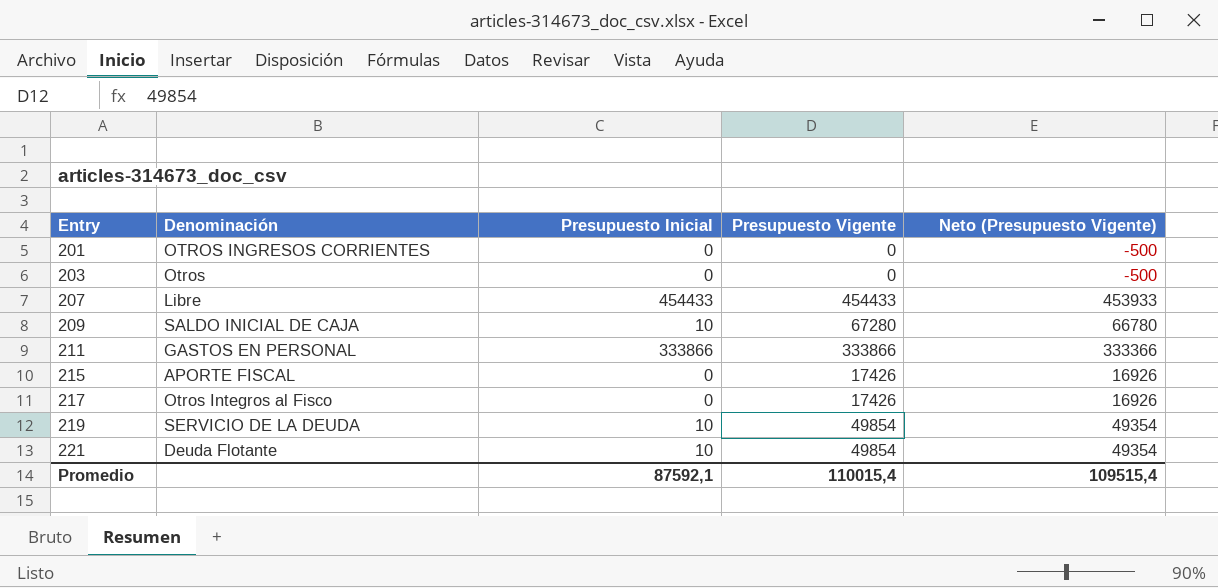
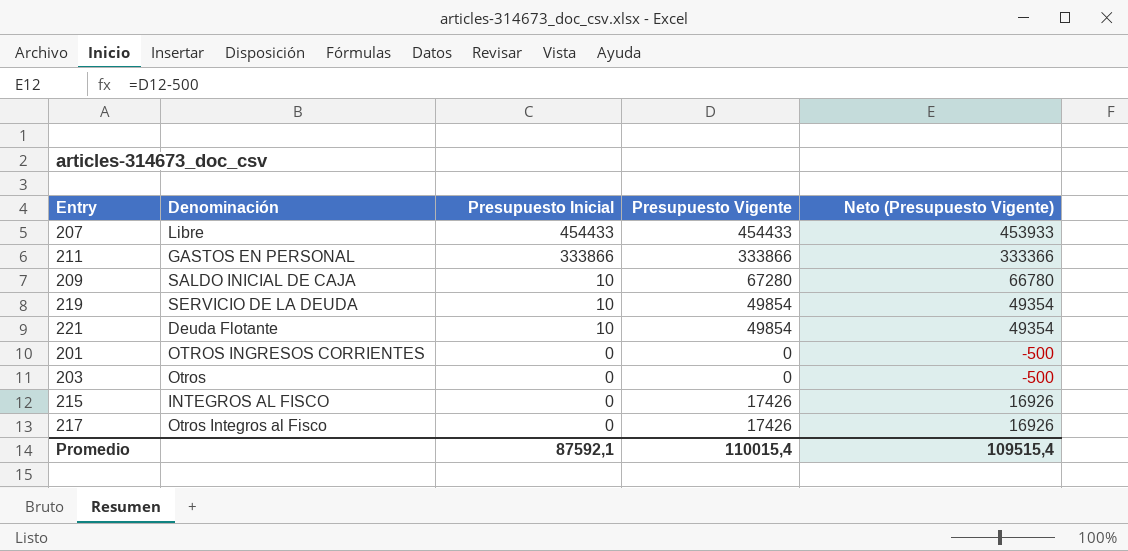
row order: Entry ascending -> Presupuesto Inicial descending
215 | Denominación: APORTE FISCAL -> INTEGROS AL FISCO

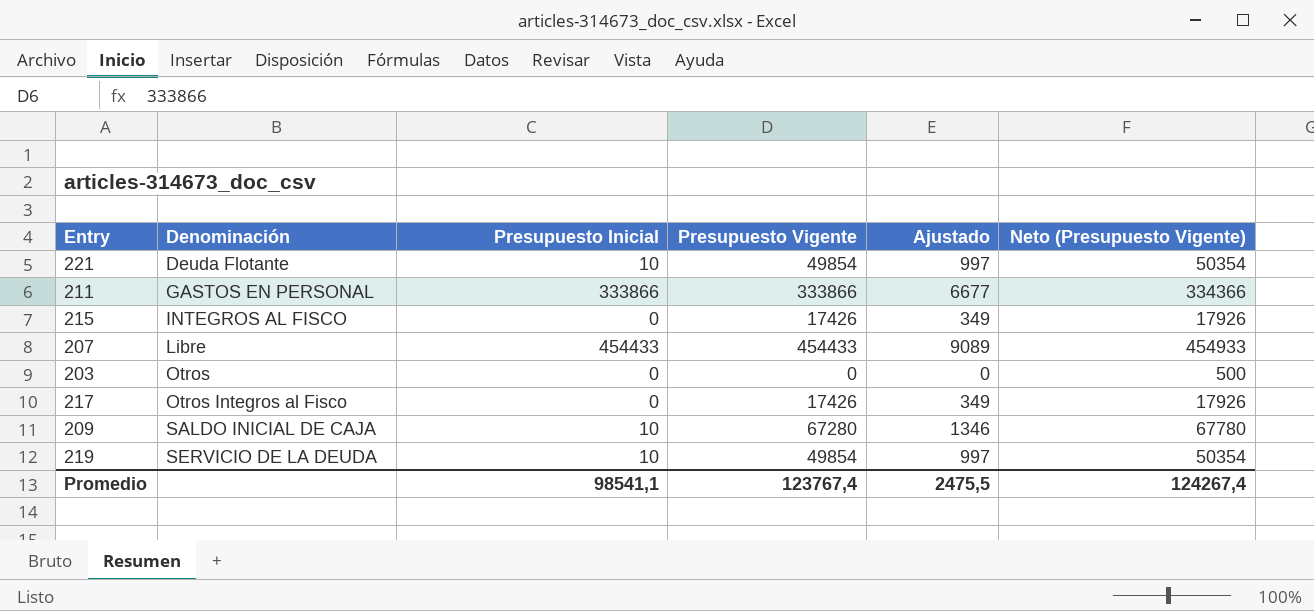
row order: Presupuesto Inicial descending -> Denominación ascending
column Ajustado | formula: none -> [Presupuesto Vigente] * 0,02
column Neto (Presupuesto Vigente) | formula: [Presupuesto Vigente] - 500 -> [Presupuesto Vigente] + 500
row 201: OTROS INGRESOS CORRIENTES | 0 | 0 | -500 -> none
Promedio | Presupuesto Inicial: 87592,1 -> 98541,1
Promedio | Presupuesto Vigente: 110015,4 -> 123767,4
Promedio | Neto (Presupuesto Vigente): 109515,4 -> 124267,4

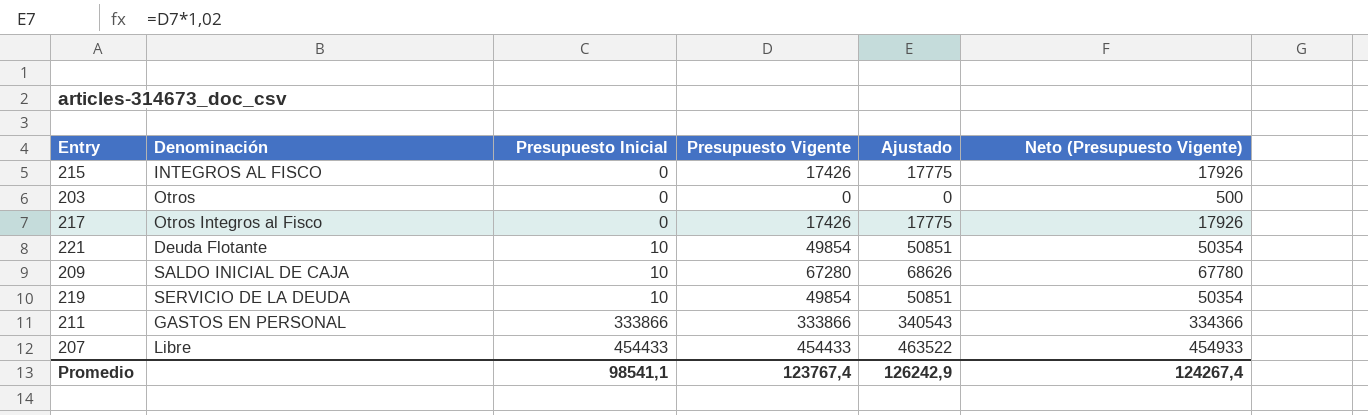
row order: Denominación ascending -> Presupuesto Inicial ascending
column Ajustado | formula: [Presupuesto Vigente] * 0,02 -> [Presupuesto Vigente] * 1,02
Promedio | Ajustado: 2475,5 -> 126242,9

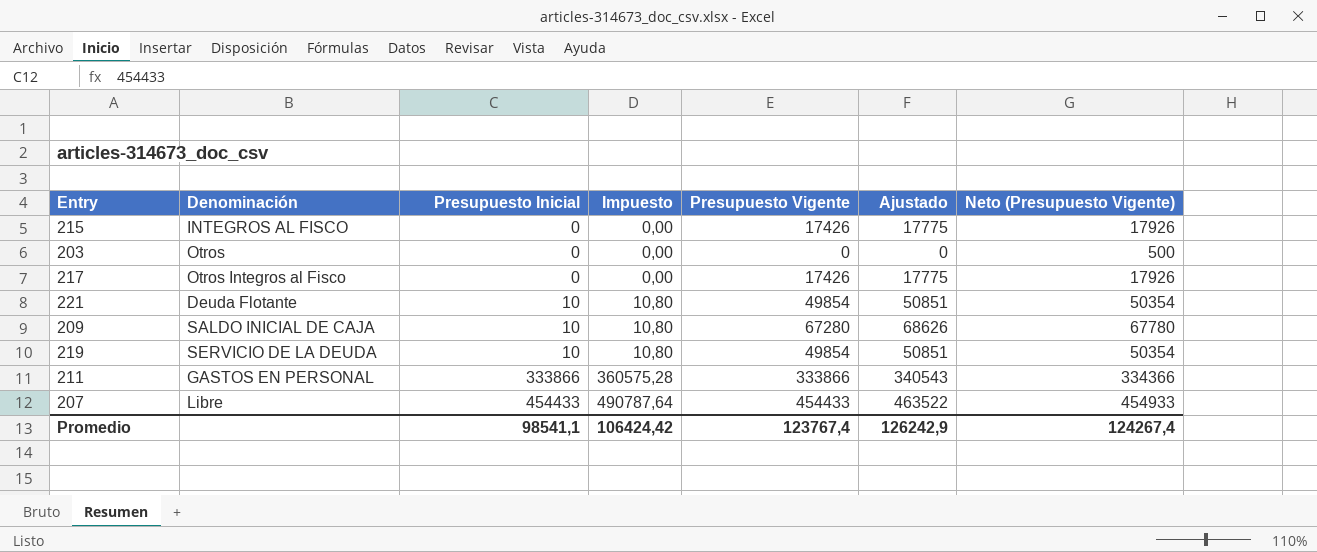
column Impuesto | formula: none -> [Presupuesto Inicial] * 1,08

